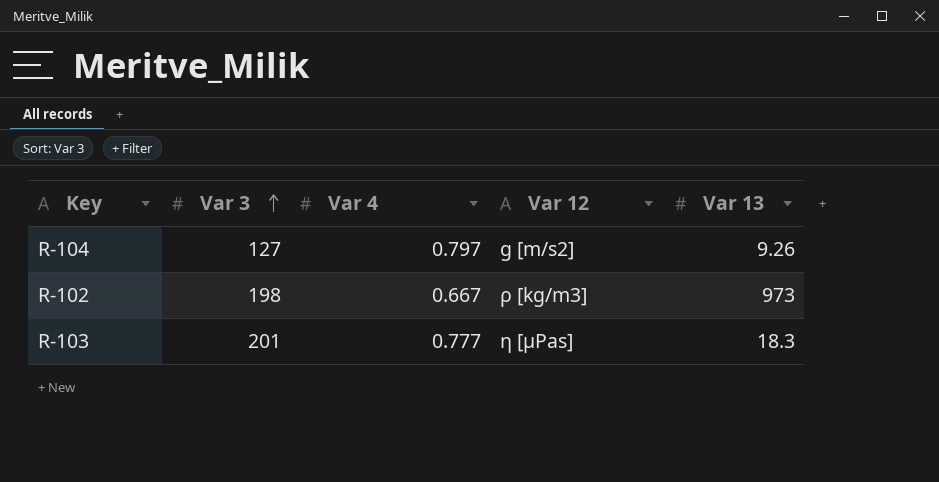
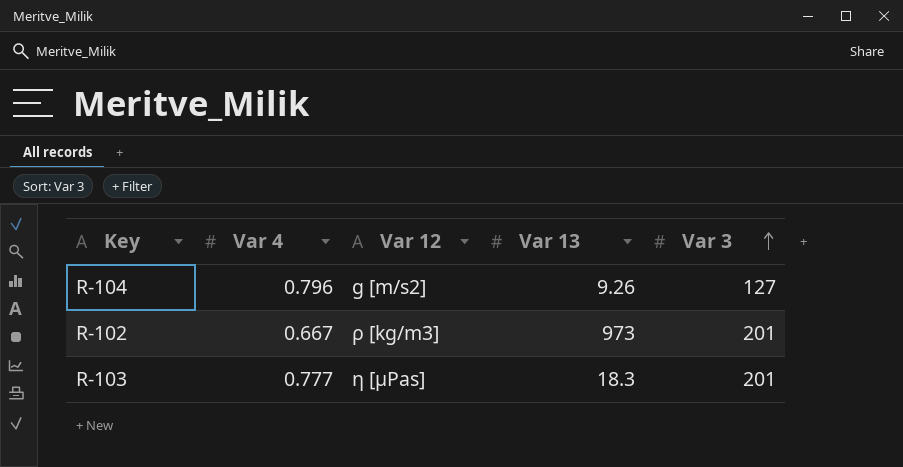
column Var 3 | position: 2 -> 5
R-104 | Var 4: 0.797 -> 0.796
R-102 | Var 3: 198 -> 201

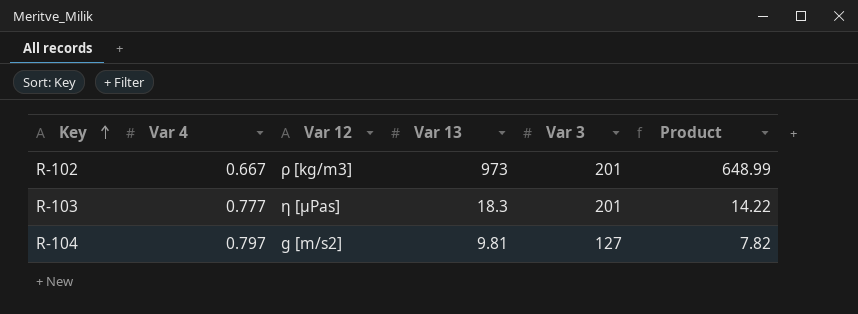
row order: Var 3 ascending -> Key ascending
column Product | formula: none -> [Var 4] * [Var 13]
R-104 | Var 4: 0.796 -> 0.797
R-104 | Var 13: 9.26 -> 9.81

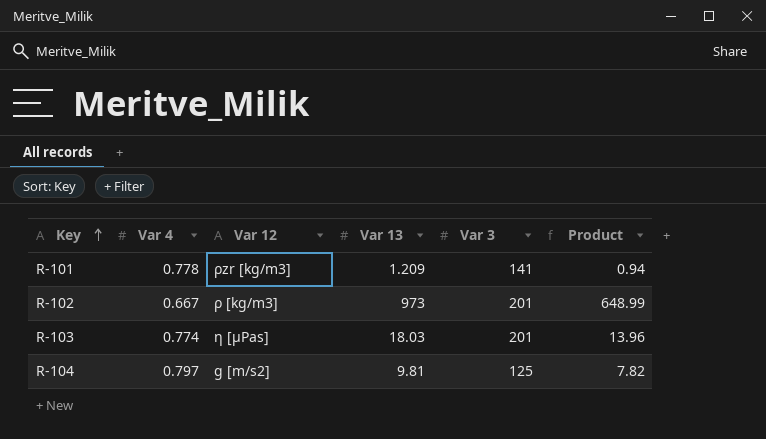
row R-101: none -> 0.778 | ρzr [kg/m3] | 1.209 | 141 | 0.94
R-103 | Var 4: 0.777 -> 0.774
R-103 | Var 13: 18.3 -> 18.03
R-103 | Product: 14.22 -> 13.96
R-104 | Var 3: 127 -> 125

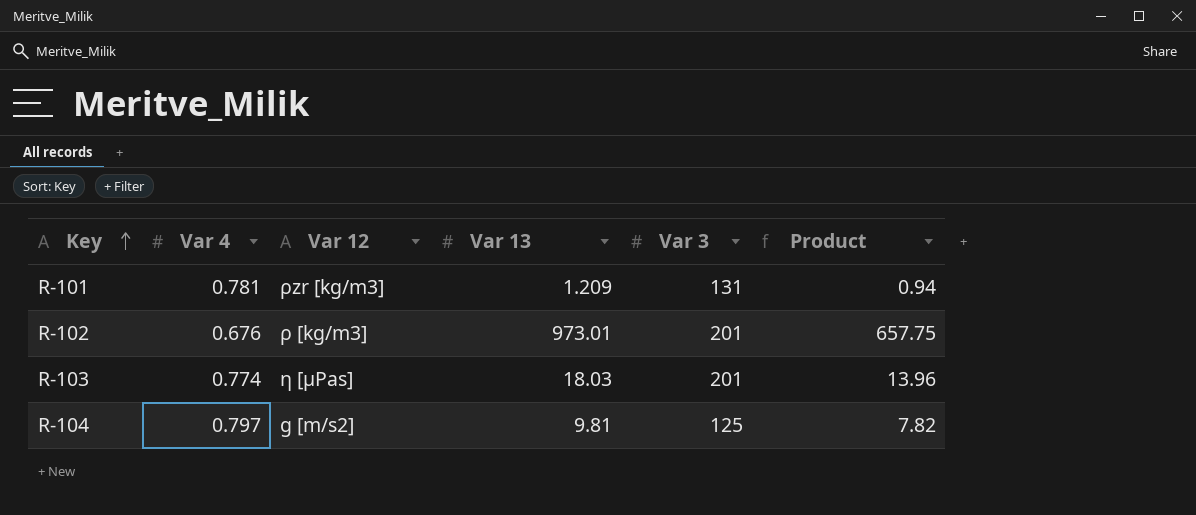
R-101 | Var 4: 0.778 -> 0.781
R-101 | Var 3: 141 -> 131
R-102 | Var 4: 0.667 -> 0.676
R-102 | Var 13: 973 -> 973.01
R-102 | Product: 648.99 -> 657.75

